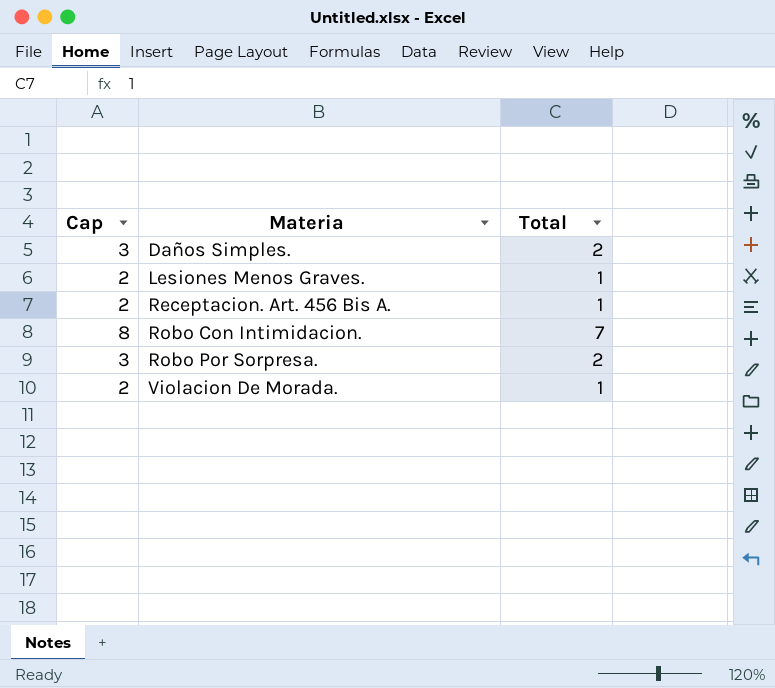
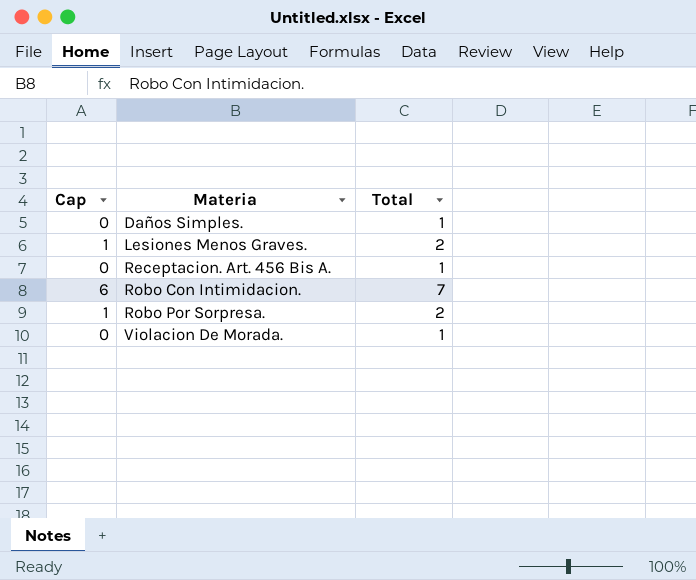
column Cap | formula: [Total] + 1 -> [Total] - 1
Daños Simples. | Total: 2 -> 1
Lesiones Menos Graves. | Total: 1 -> 2

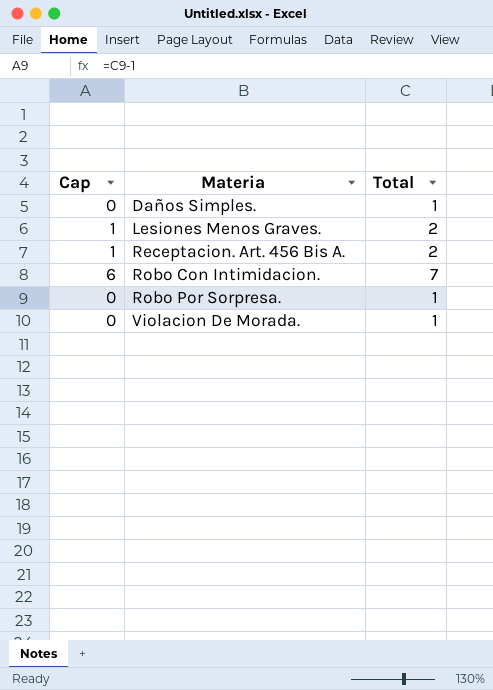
Receptacion. Art. 456 Bis A. | Cap: 0 -> 1
Receptacion. Art. 456 Bis A. | Total: 1 -> 2
Robo Por Sorpresa. | Cap: 1 -> 0
Robo Por Sorpresa. | Total: 2 -> 1

